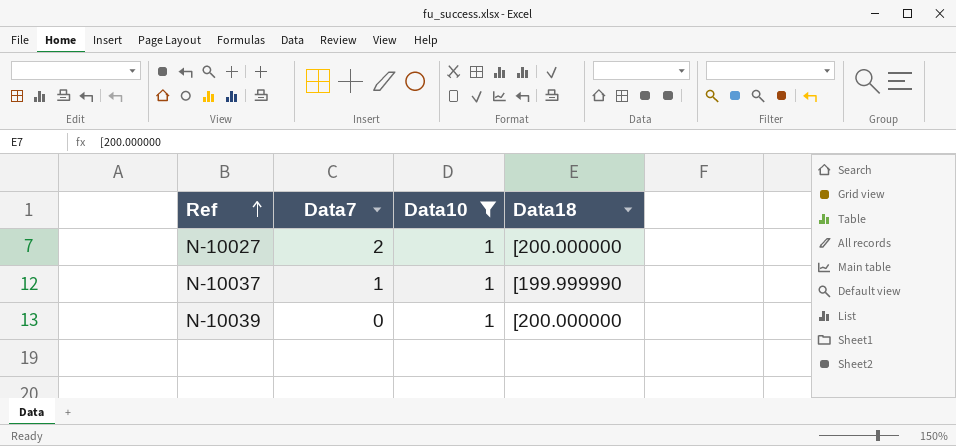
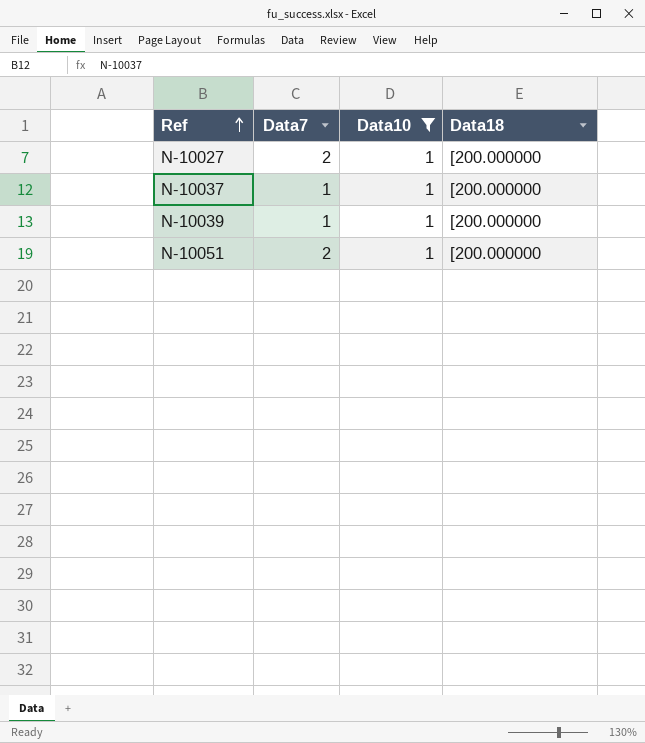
N-10037 | Data18: [199.999990 -> [200.000000
N-10039 | Data7: 0 -> 1
row N-10051: none -> 2 | 1 | [200.000000

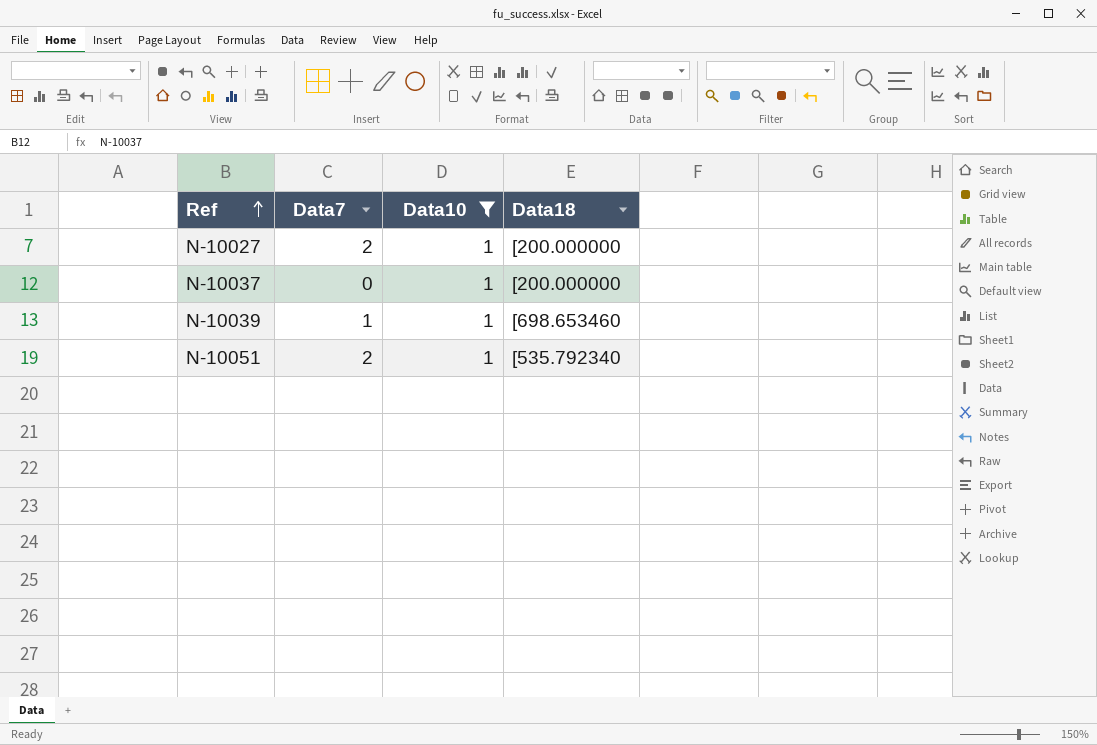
N-10037 | Data7: 1 -> 0
N-10039 | Data18: [200.000000 -> [698.653460
N-10051 | Data18: [200.000000 -> [535.792340

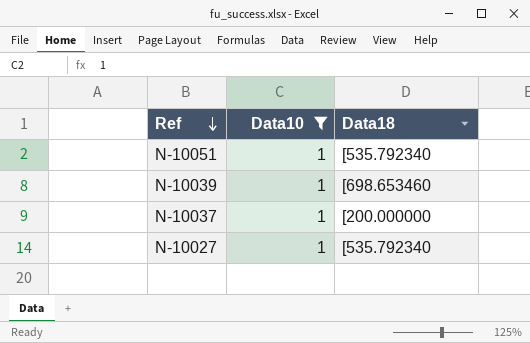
row order: Ref ascending -> Ref descending
column Data7 | position: 2 -> none
N-10027 | Data18: [200.000000 -> [535.792340

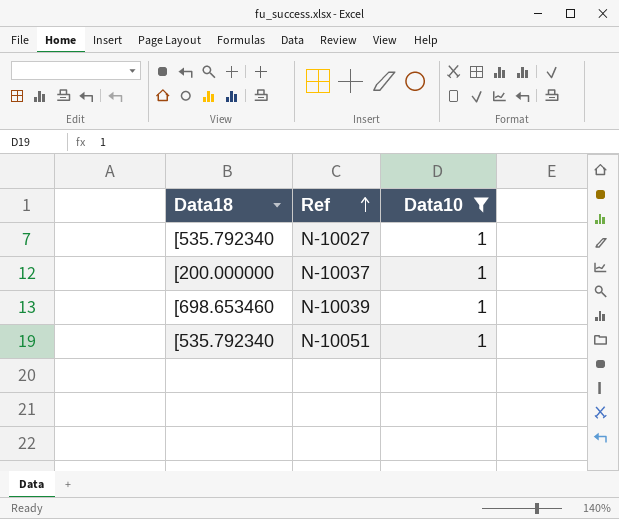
row order: Ref descending -> Ref ascending
column Data18 | position: 3 -> 1

